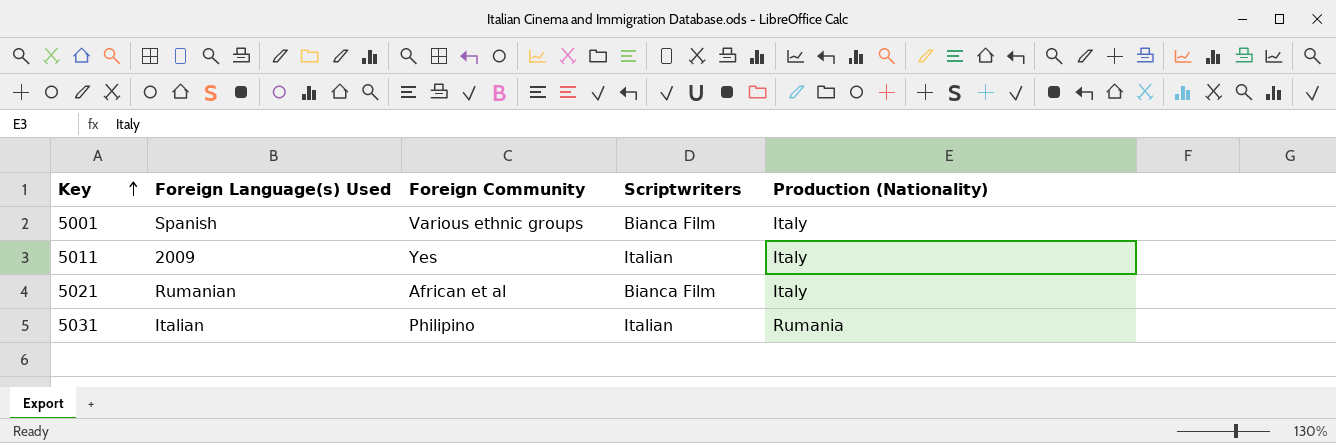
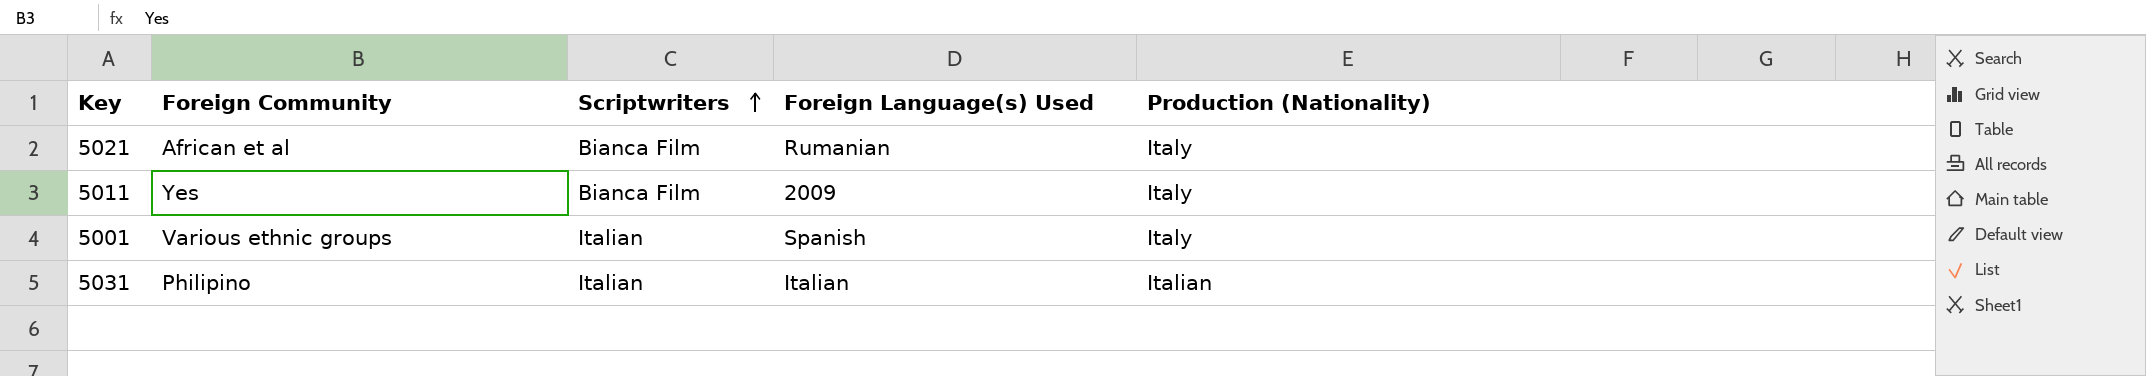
row order: Key ascending -> Scriptwriters ascending
column Foreign Language(s) Used | position: 2 -> 4
5011 | Scriptwriters: Italian -> Bianca Film
5001 | Scriptwriters: Bianca Film -> Italian
5031 | Production (Nationality): Rumania -> Italian

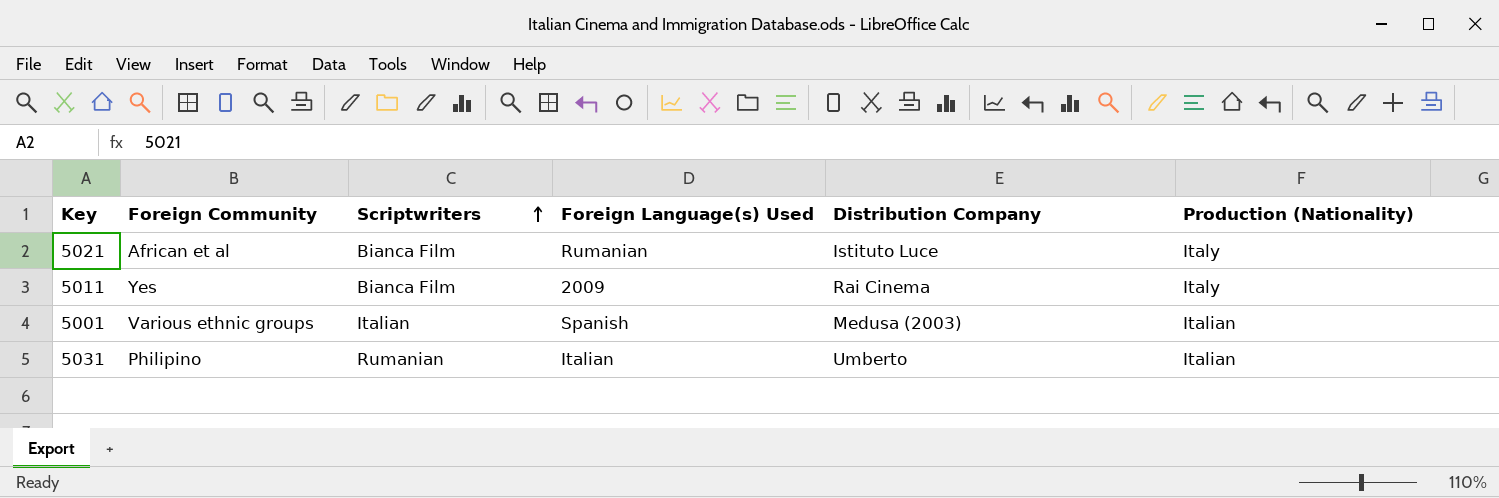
column Distribution Company | position: none -> 5
5001 | Production (Nationality): Italy -> Italian
5031 | Scriptwriters: Italian -> Rumanian

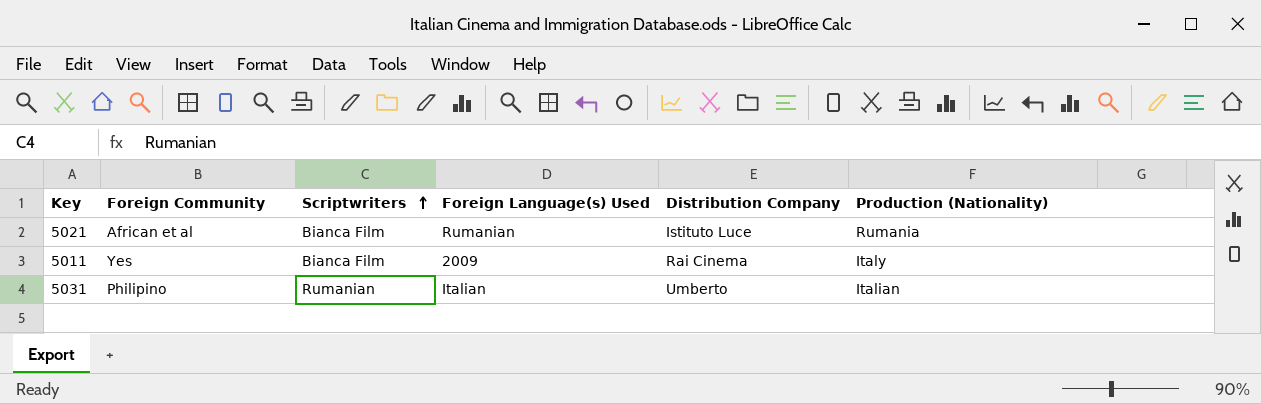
row 5001: Various ethnic groups | Italian | Spanish | Medusa (2003) | Italian -> none
5021 | Production (Nationality): Italy -> Rumania

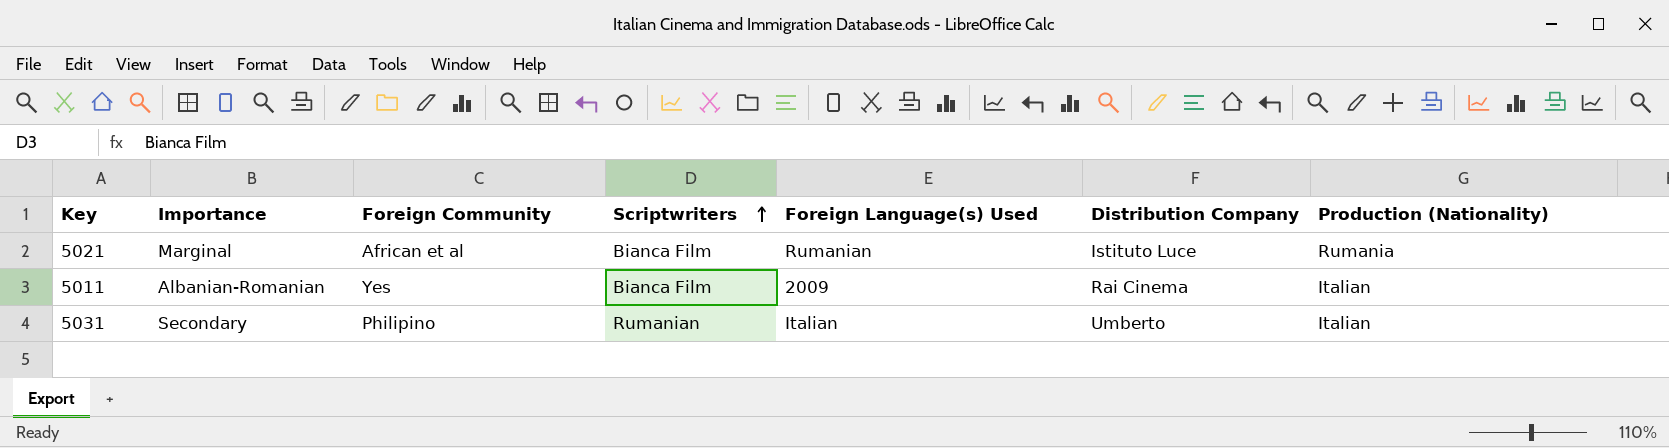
column Importance | position: none -> 2
5011 | Production (Nationality): Italy -> Italian

